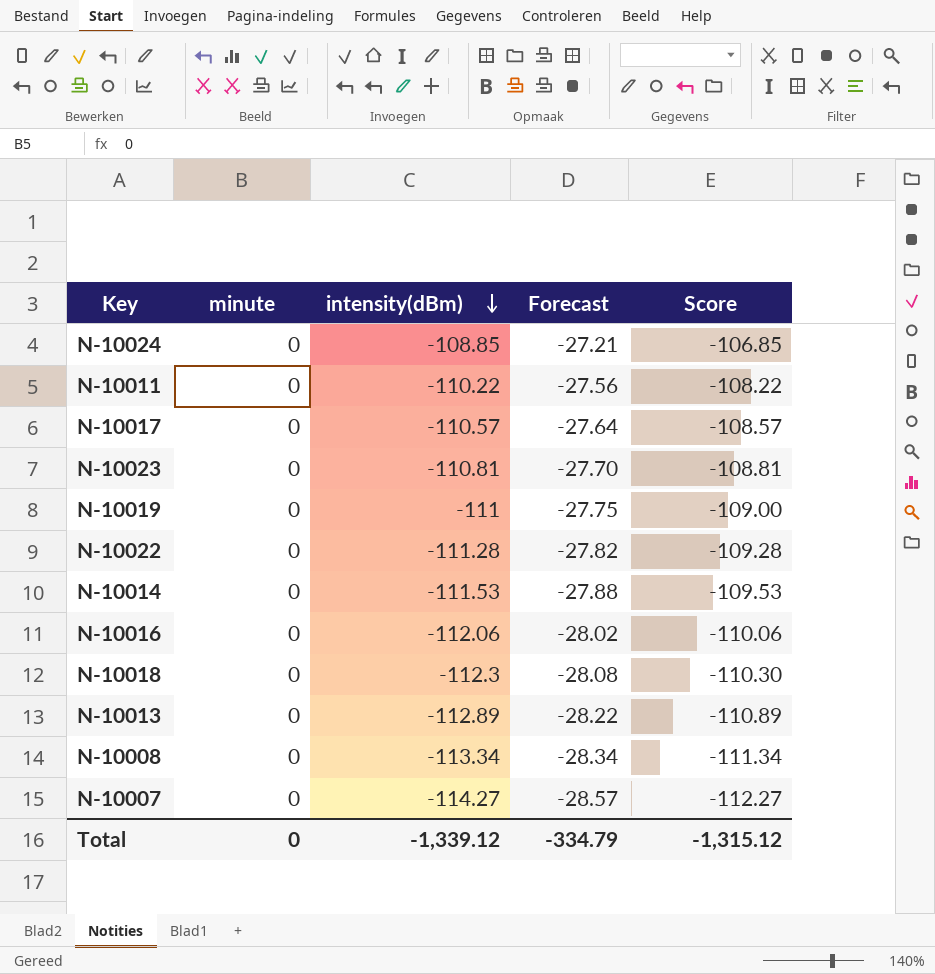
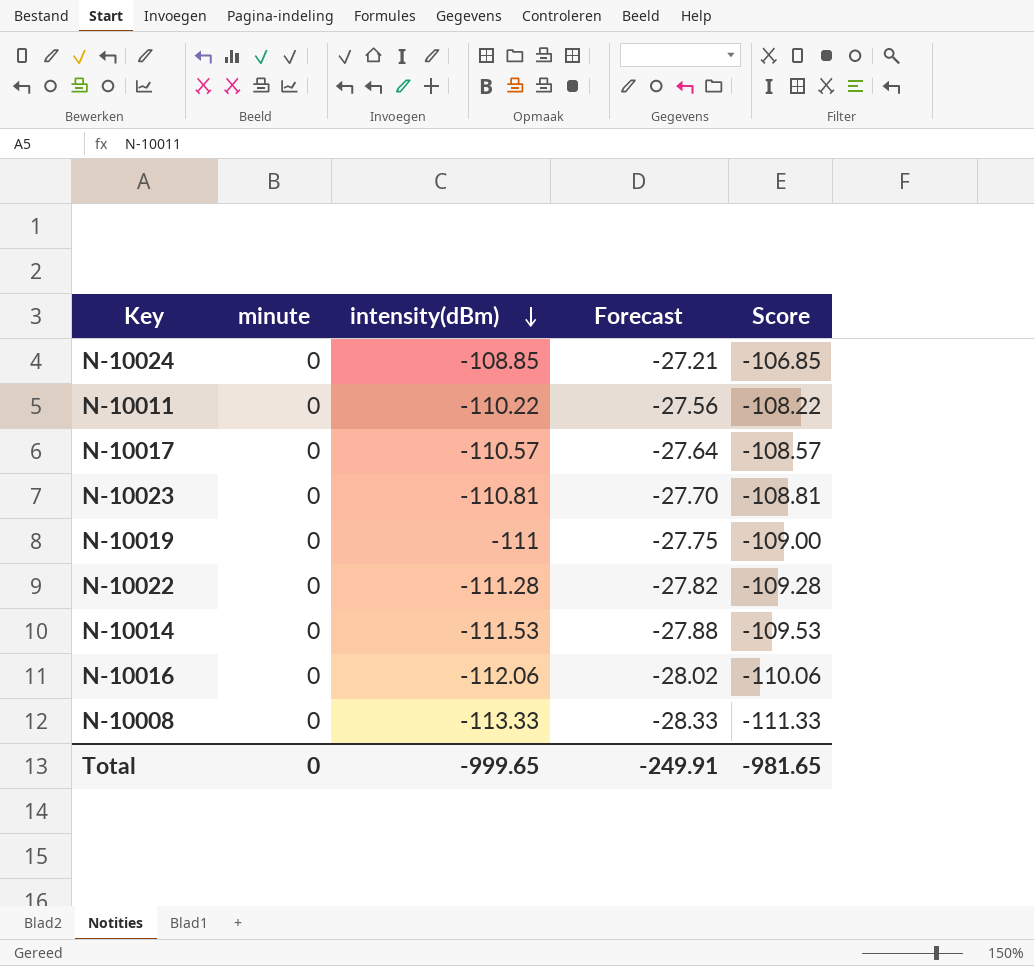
row N-10018: 0 | -112.3 | -28.08 | -110.30 -> none
row N-10013: 0 | -112.89 | -28.22 | -110.89 -> none
row N-10007: 0 | -114.27 | -28.57 | -112.27 -> none
N-10008 | intensity(dBm): -113.34 -> -113.33
N-10008 | Forecast: -28.34 -> -28.33
N-10008 | Score: -111.34 -> -111.33
Total | intensity(dBm): -1,339.12 -> -999.65
Total | Forecast: -334.79 -> -249.91
Total | Score: -1,315.12 -> -981.65

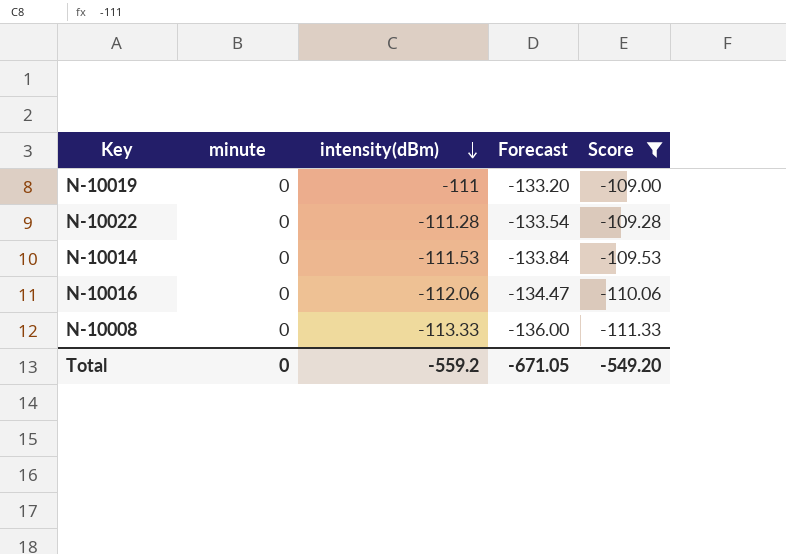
filter: none -> Score <= -109.00
column Forecast | formula: [intensity(dBm)] * 0.25 -> [intensity(dBm)] * 1.2
Total | intensity(dBm): -999.65 -> -559.2
Total | Forecast: -249.91 -> -671.05
Total | Score: -981.65 -> -549.20

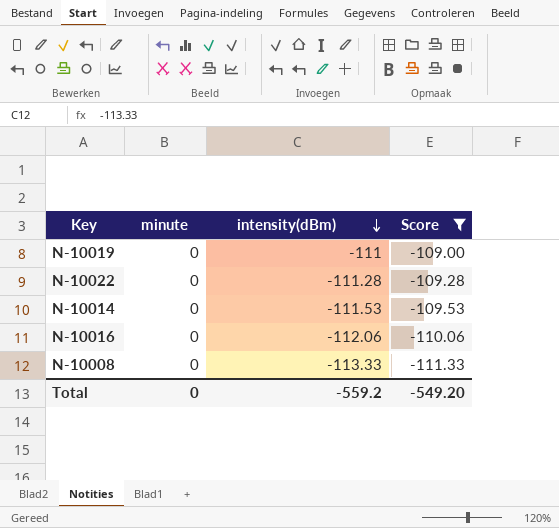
column Forecast | formula: [intensity(dBm)] * 1.2 -> none

